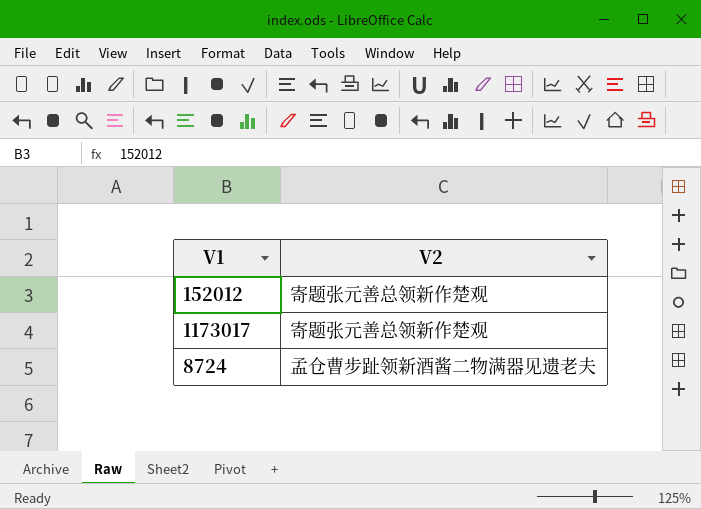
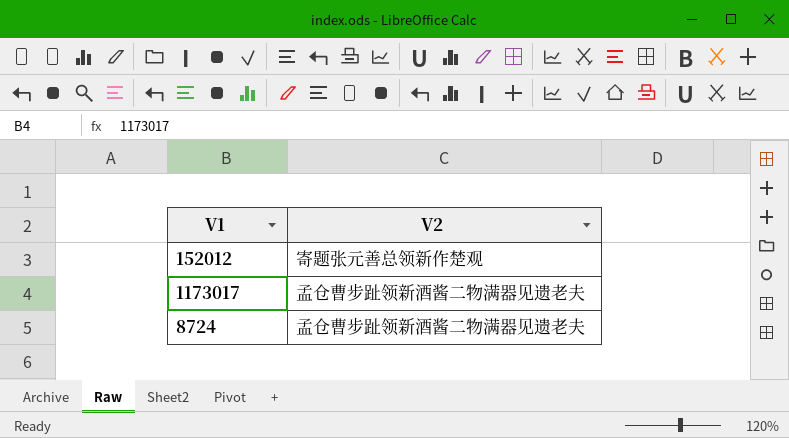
1173017 | V2: 寄题张元善总领新作楚观 -> 孟仓曹步趾领新酒酱二物满器见遗老夫

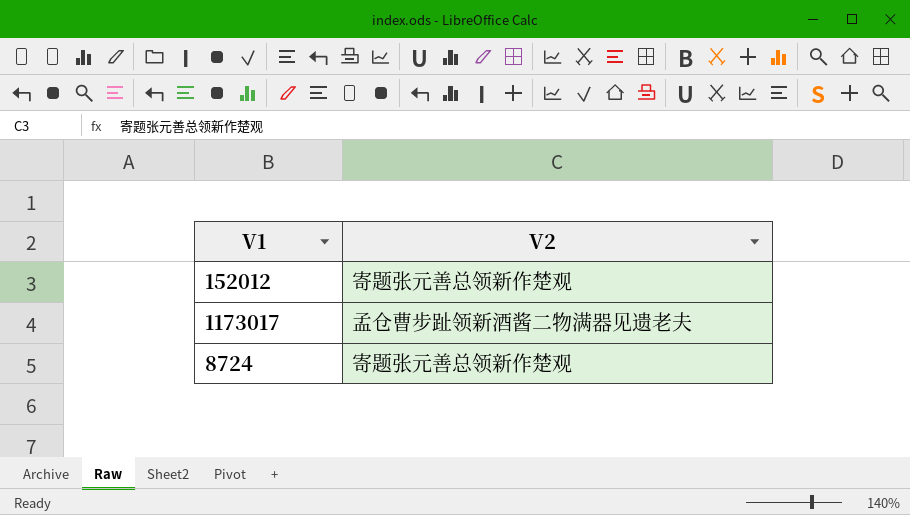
8724 | V2: 孟仓曹步趾领新酒酱二物满器见遗老夫 -> 寄题张元善总领新作楚观

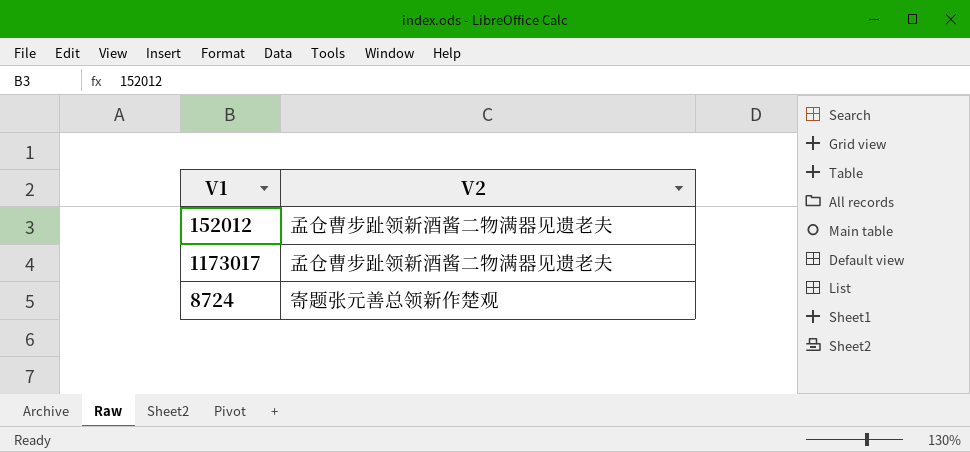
152012 | V2: 寄题张元善总领新作楚观 -> 孟仓曹步趾领新酒酱二物满器见遗老夫

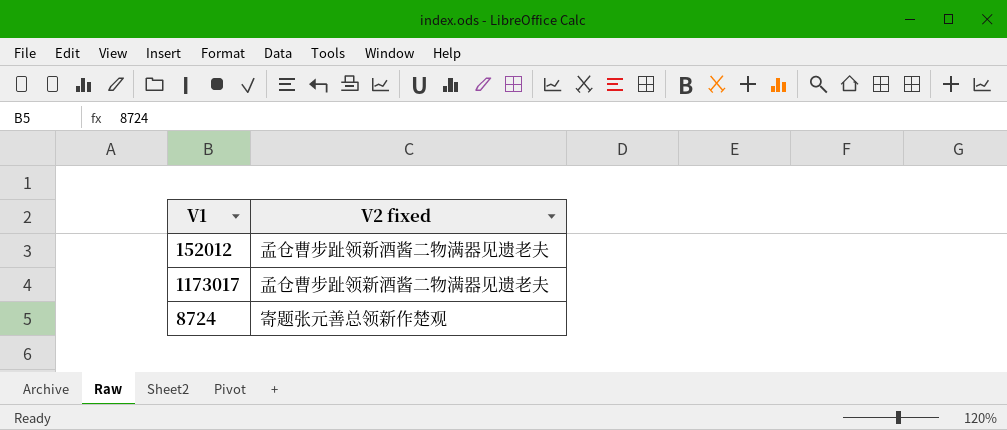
column name: V2 -> V2 fixed

